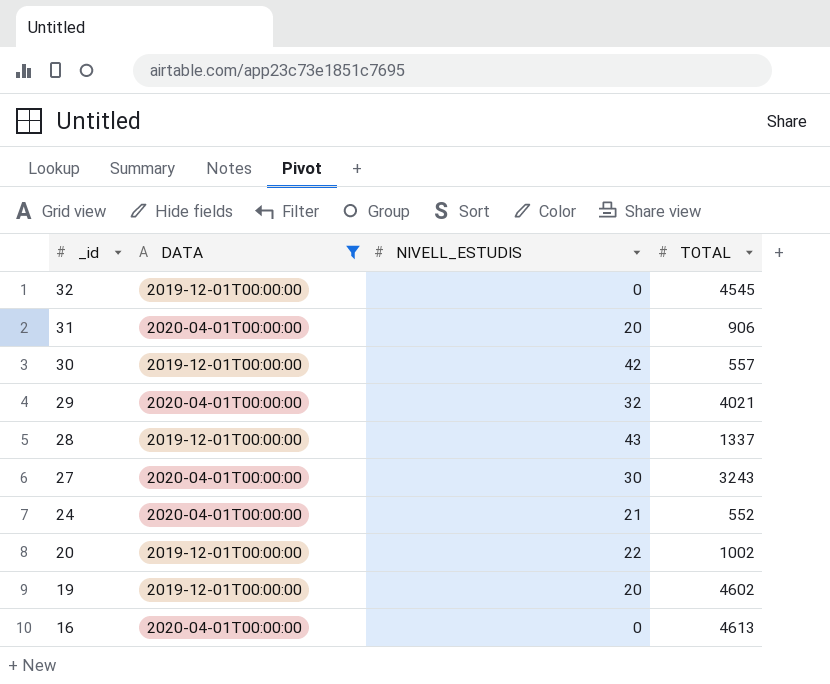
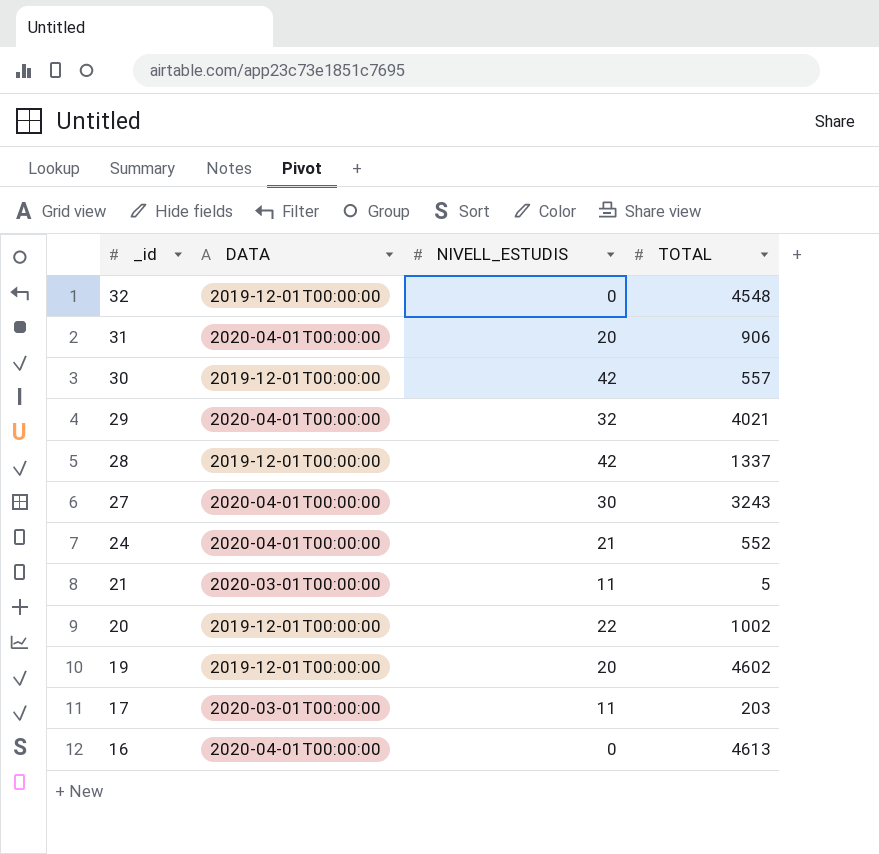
filter: DATA != 2020-03-01T00:00:00 -> none
32 | TOTAL: 4545 -> 4548
28 | NIVELL_ESTUDIS: 43 -> 42

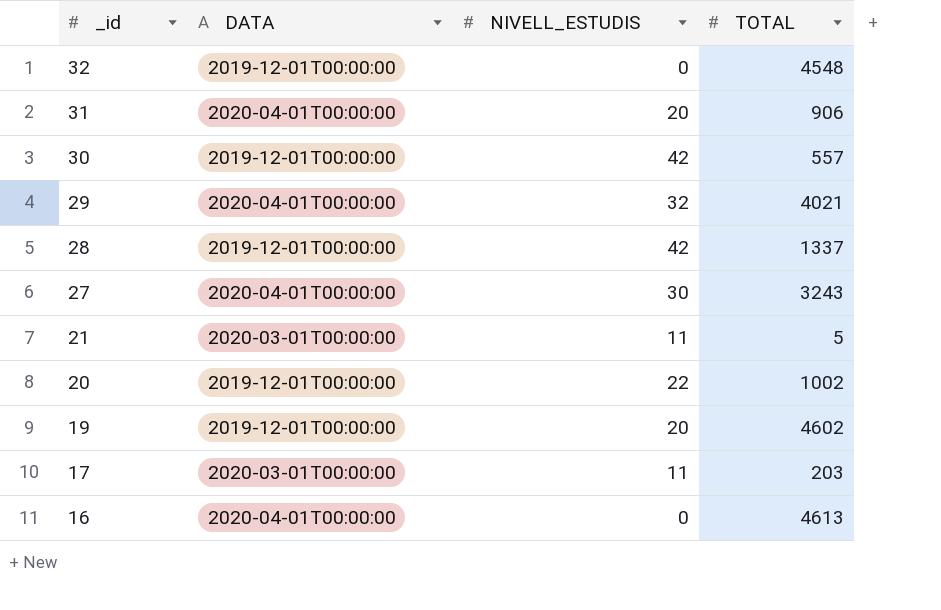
row 24: 2020-04-01T00:00:00 | 21 | 552 -> none

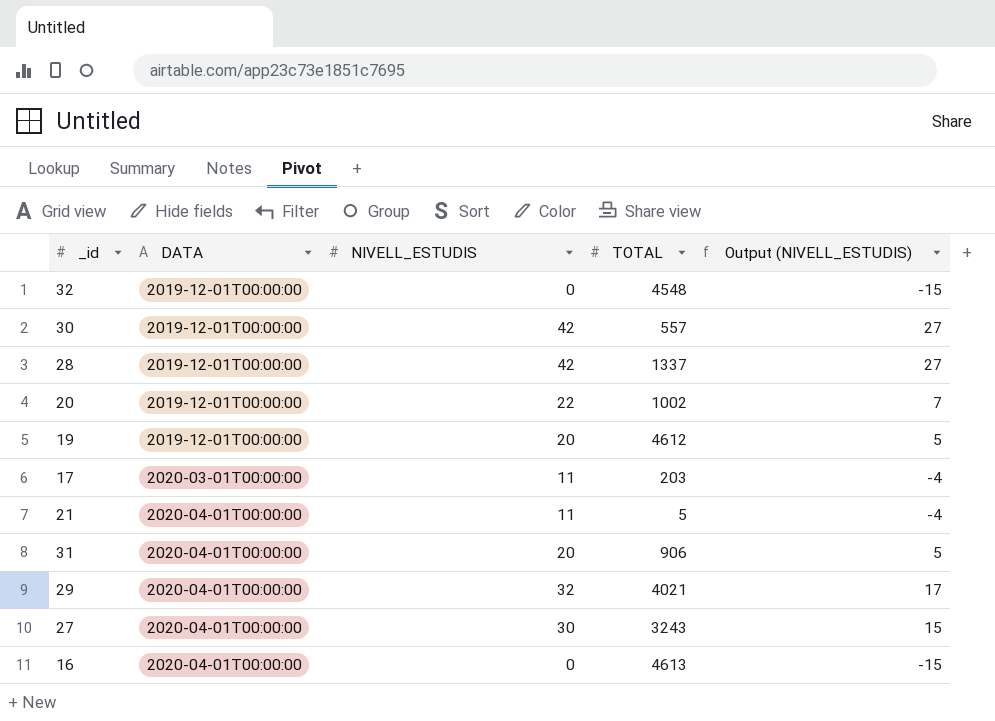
row order: _id descending -> DATA ascending
column Output (NIVELL_ESTUDIS) | formula: none -> [NIVELL_ESTUDIS] - 15
19 | TOTAL: 4602 -> 4612
21 | DATA: 2020-03-01T00:00:00 -> 2020-04-01T00:00:00

